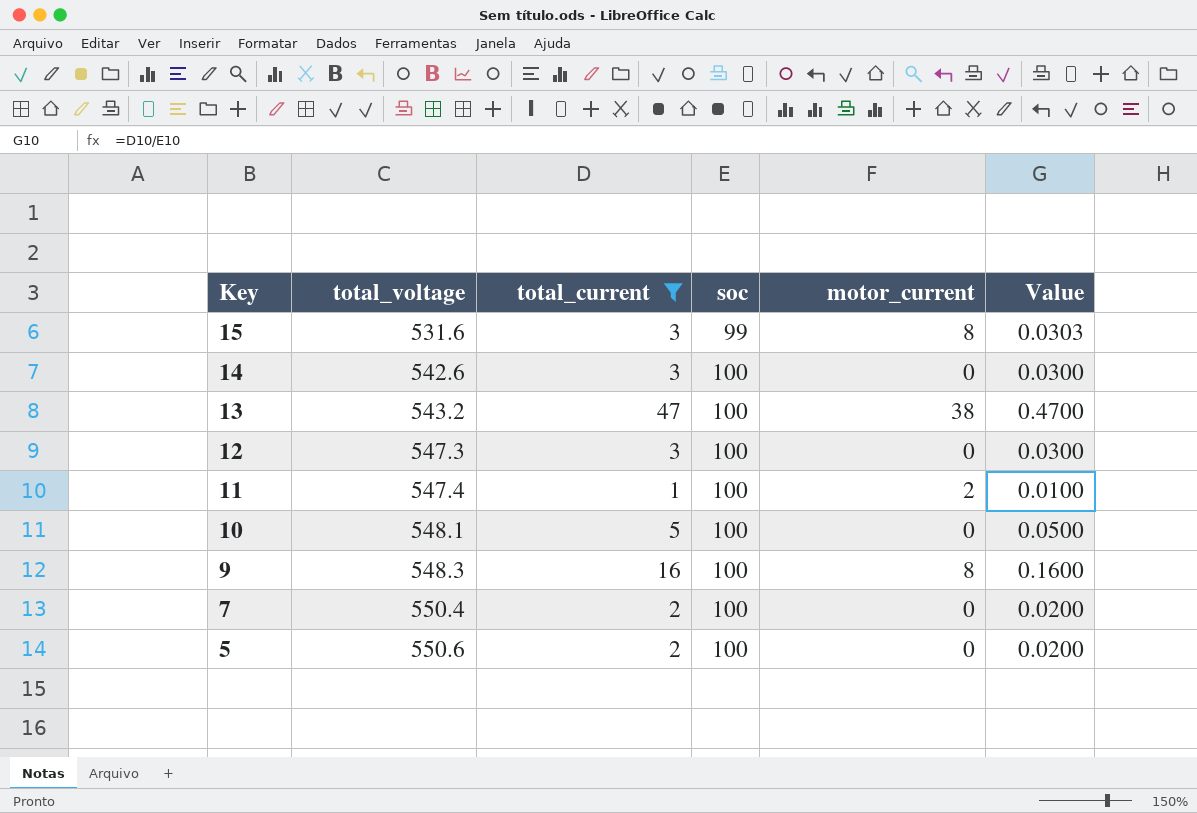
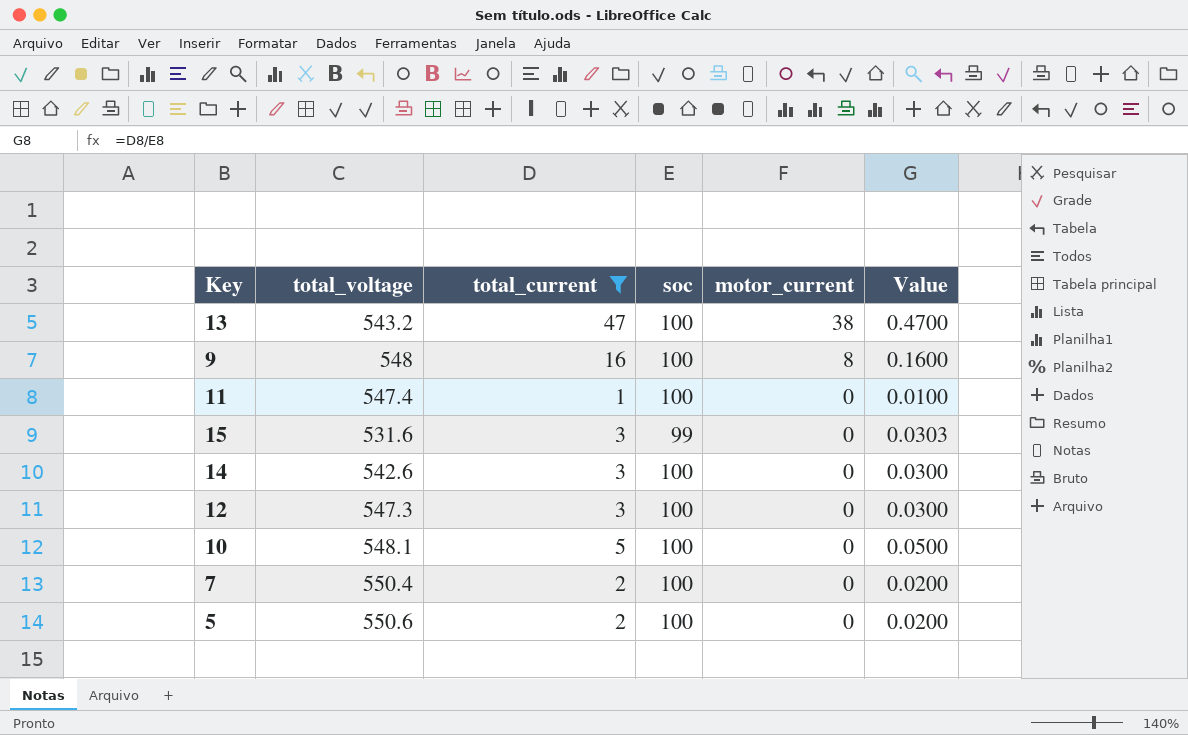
row order: Key descending -> motor_current descending
9 | total_voltage: 548.3 -> 548
11 | motor_current: 2 -> 0
15 | motor_current: 8 -> 0

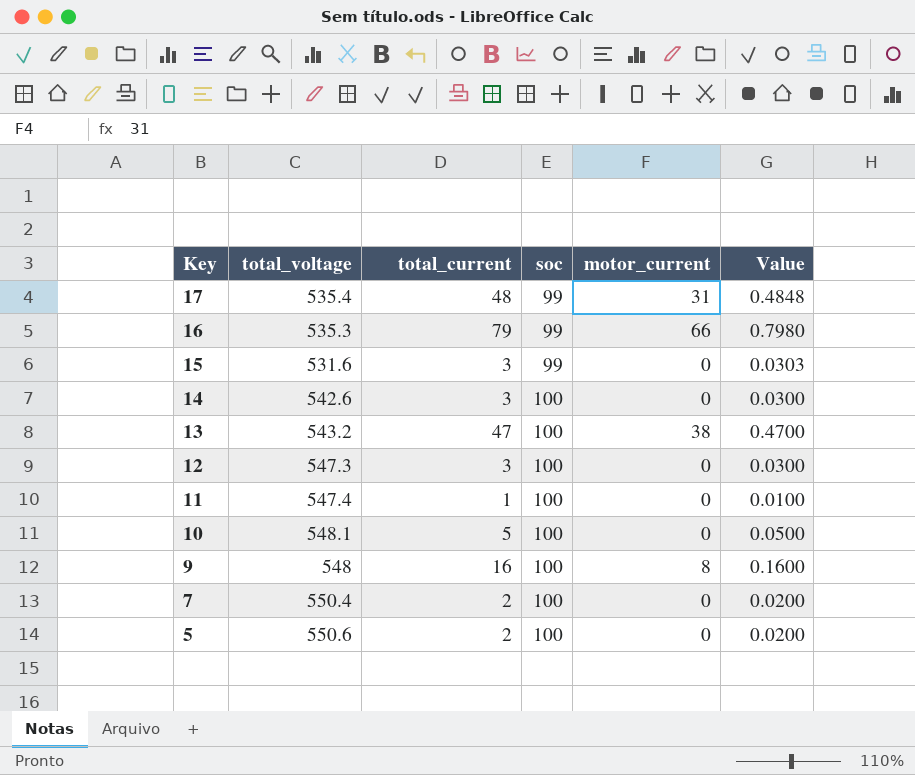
filter: total_current <= 47 -> none
row order: motor_current descending -> Key descending

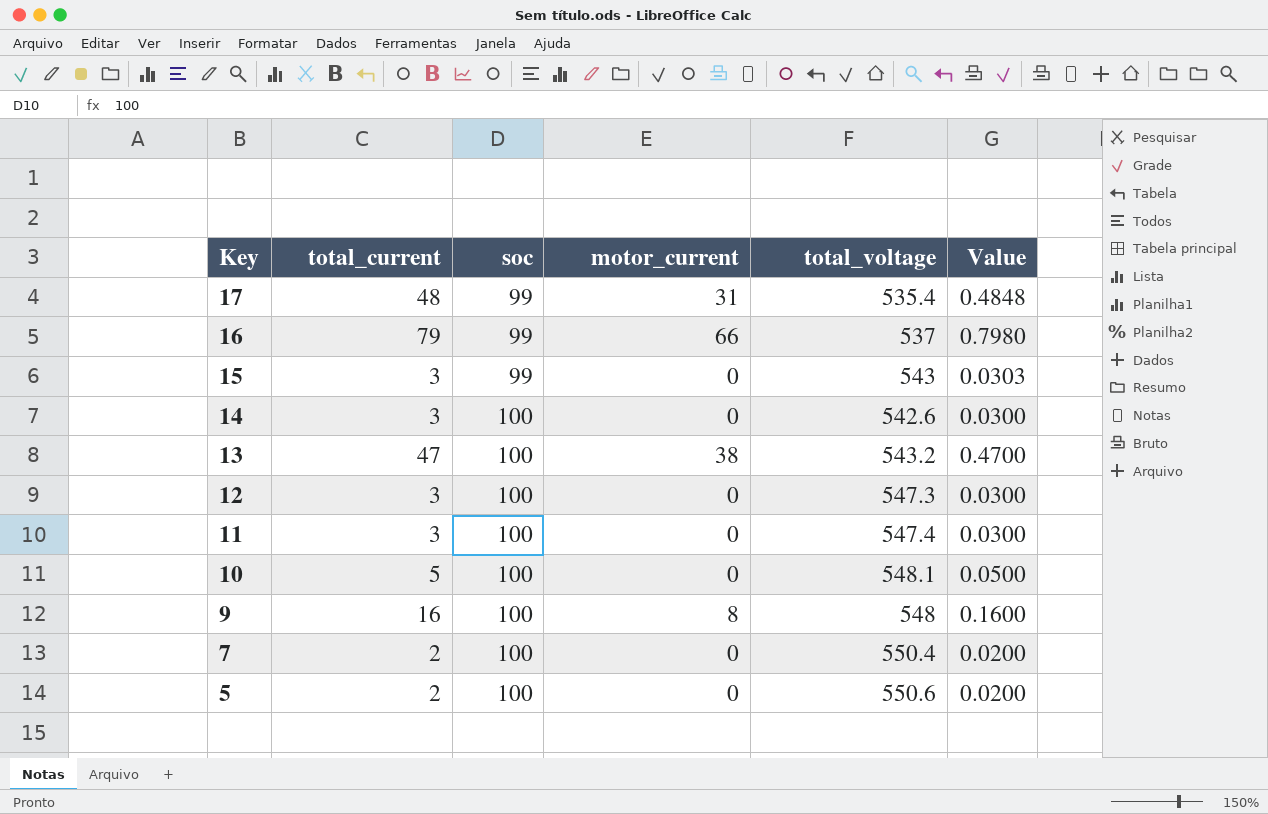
column total_voltage | position: 2 -> 5
16 | total_voltage: 535.3 -> 537
15 | total_voltage: 531.6 -> 543
11 | total_current: 1 -> 3
11 | Value: 0.0100 -> 0.0300

